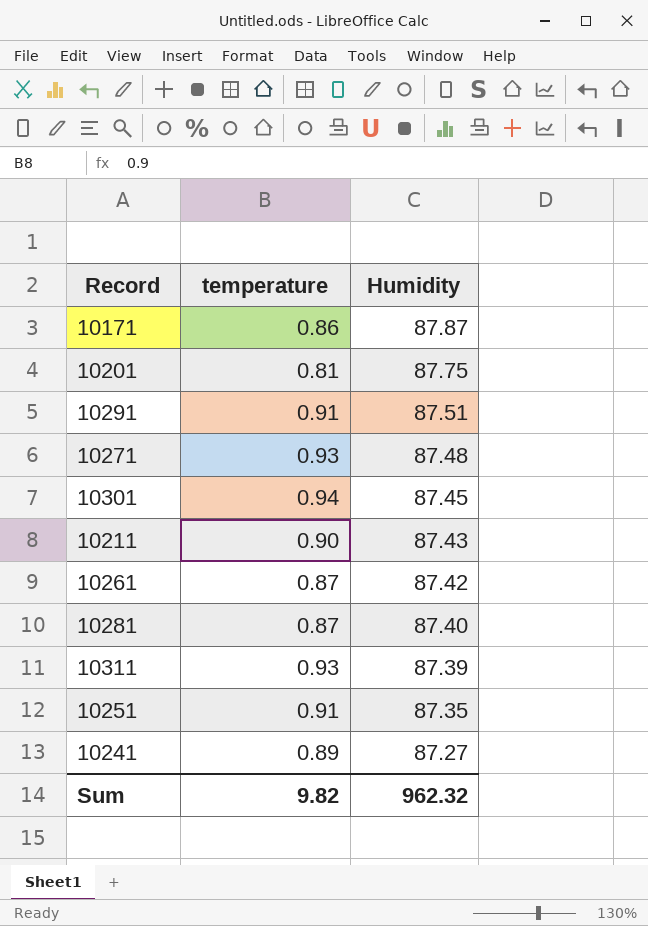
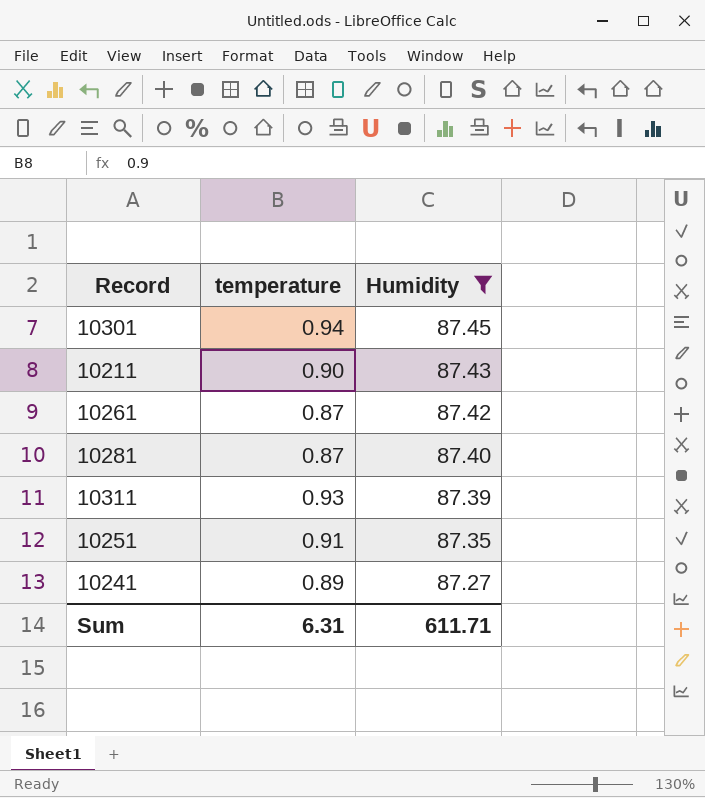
filter: none -> Humidity <= 87.45
Sum | temperature: 9.82 -> 6.31
Sum | Humidity: 962.32 -> 611.71

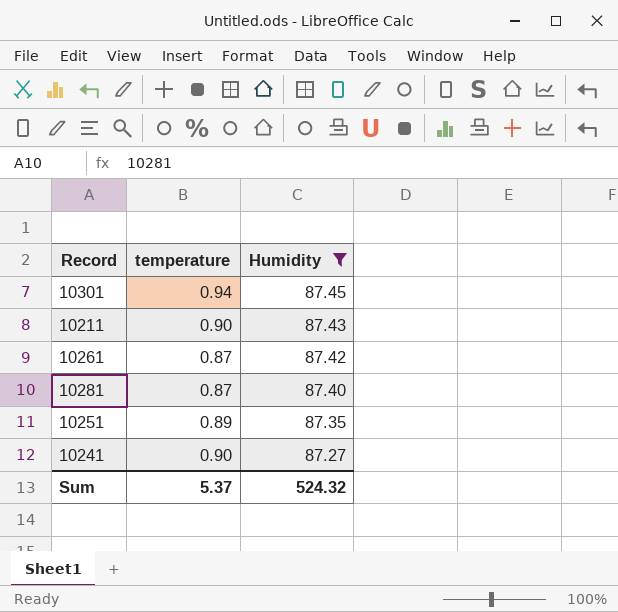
row 10311: 0.93 | 87.39 -> none
10251 | temperature: 0.91 -> 0.89
10241 | temperature: 0.89 -> 0.90
Sum | temperature: 6.31 -> 5.37
Sum | Humidity: 611.71 -> 524.32

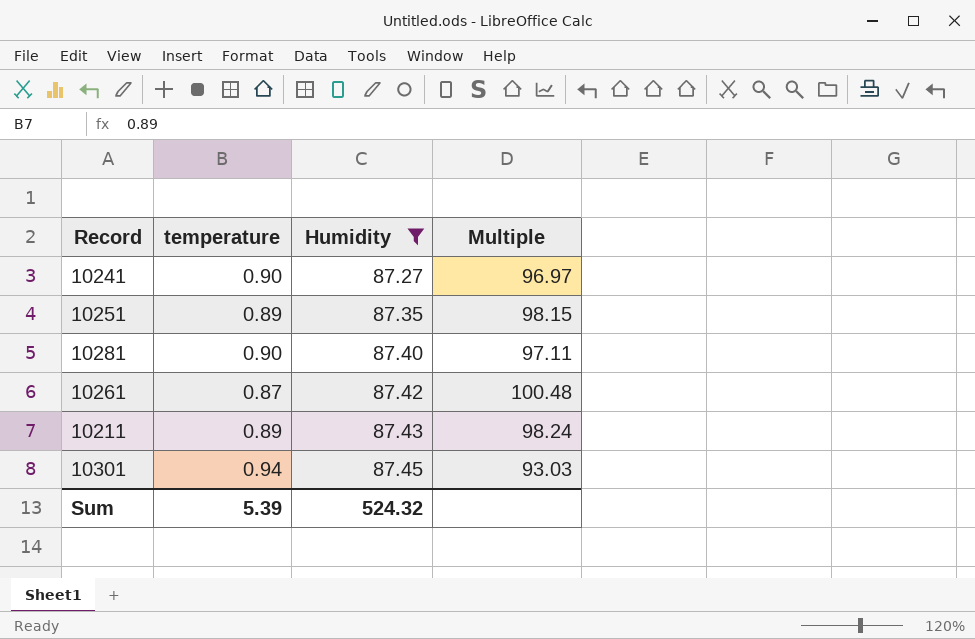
row order: Humidity descending -> Humidity ascending
column Multiple | formula: none -> [Humidity] / [temperature]
10281 | temperature: 0.87 -> 0.90
10211 | temperature: 0.90 -> 0.89
Sum | temperature: 5.37 -> 5.39

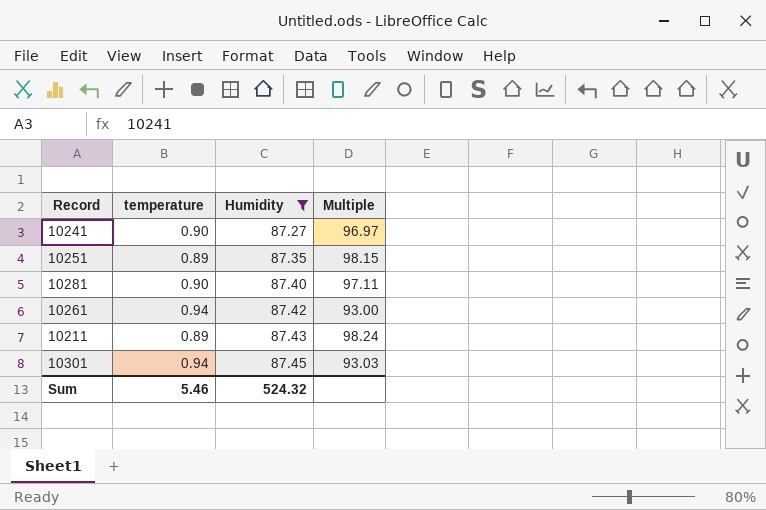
10261 | temperature: 0.87 -> 0.94
10261 | Multiple: 100.48 -> 93.00
Sum | temperature: 5.39 -> 5.46

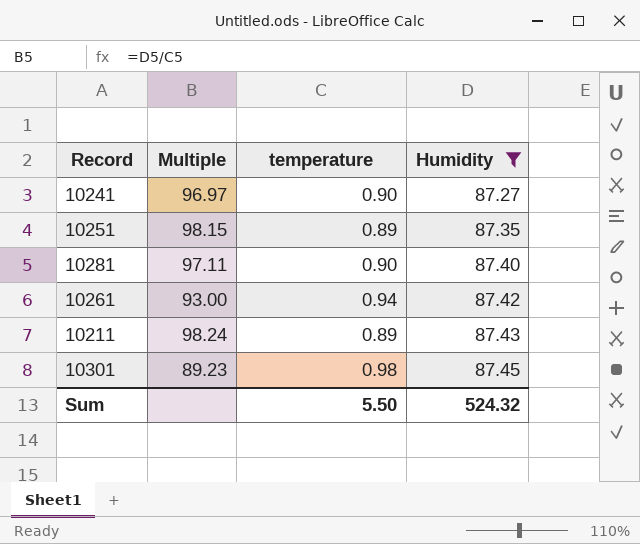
column Multiple | position: 4 -> 2
10301 | Multiple: 93.03 -> 89.23
10301 | temperature: 0.94 -> 0.98
Sum | temperature: 5.46 -> 5.50

